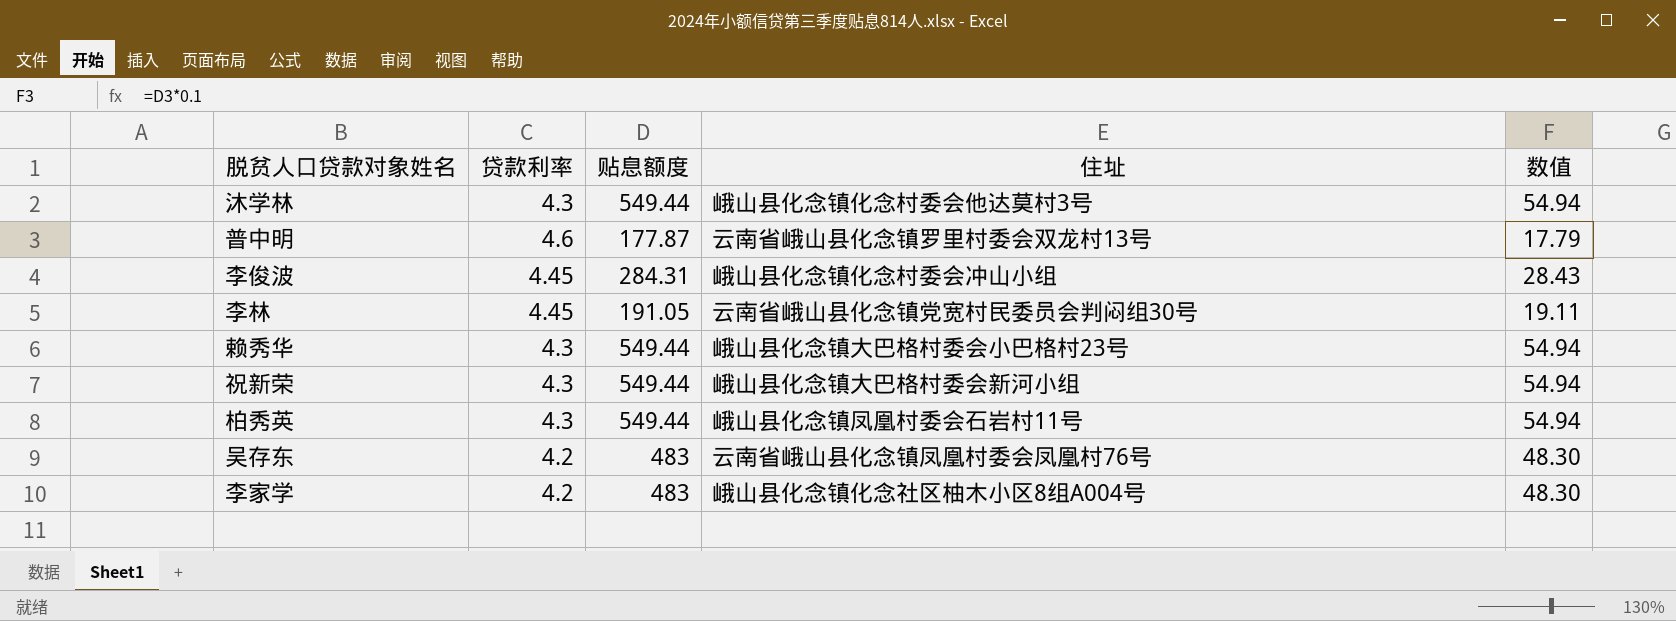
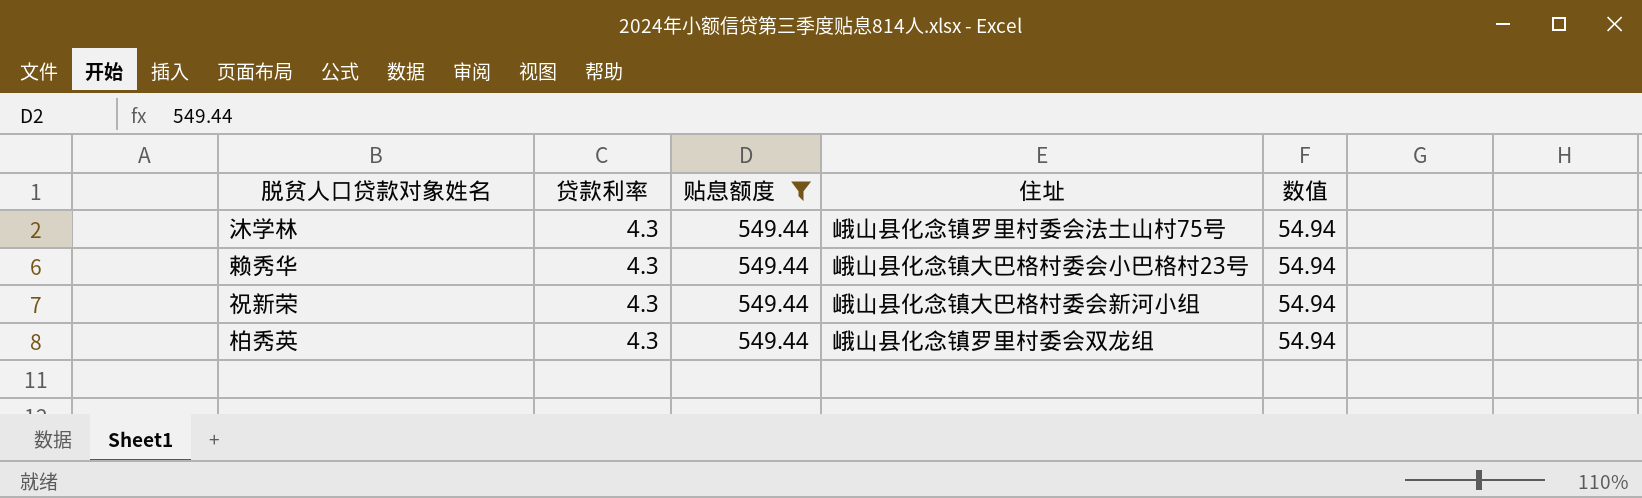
filter: none -> 贴息额度 = 549.44
沐学林 | 住址: 峨山县化念镇化念村委会他达莫村3号 -> 峨山县化念镇罗里村委会法土山村75号
柏秀英 | 住址: 峨山县化念镇凤凰村委会石岩村11号 -> 峨山县化念镇罗里村委会双龙组

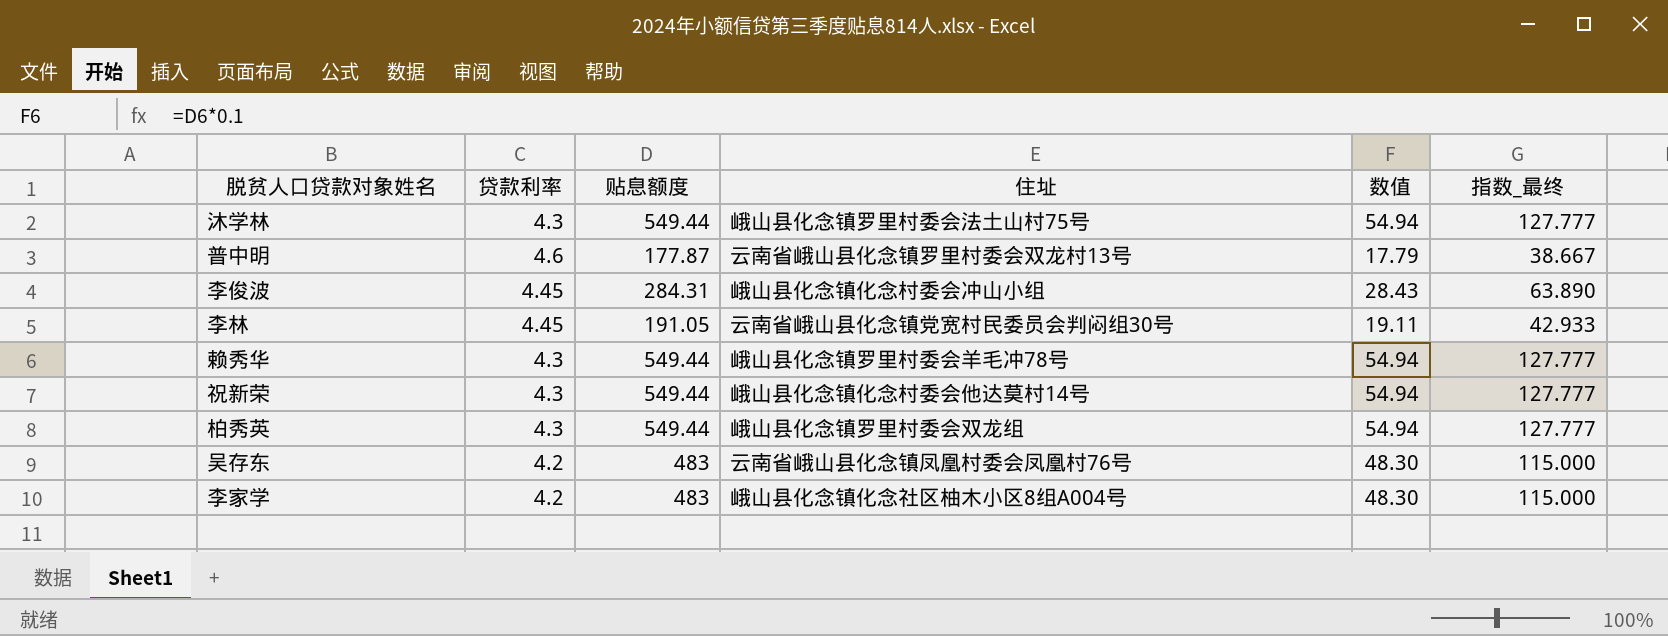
filter: 贴息额度 = 549.44 -> none
column 指数_最终 | formula: none -> [贴息额度] / [贷款利率]
赖秀华 | 住址: 峨山县化念镇大巴格村委会小巴格村23号 -> 峨山县化念镇罗里村委会羊毛冲78号
祝新荣 | 住址: 峨山县化念镇大巴格村委会新河小组 -> 峨山县化念镇化念村委会他达莫村14号

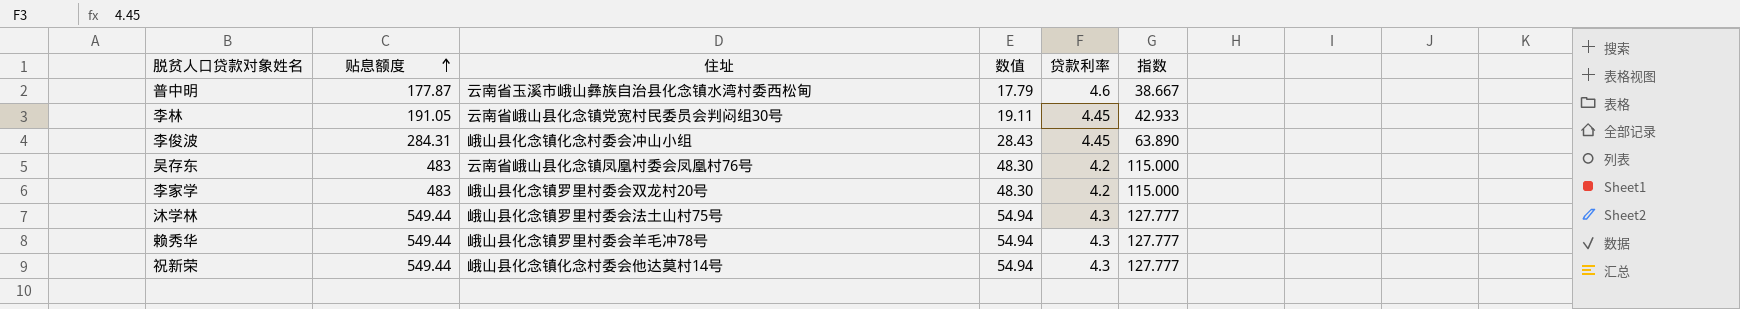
row order: none -> 贴息额度 ascending
column 贷款利率 | position: 2 -> 5
column name: 指数_最终 -> 指数
row 柏秀英: 4.3 | 549.44 | 峨山县化念镇罗里村委会双龙组 | 54.94 | 127.777 -> none
普中明 | 住址: 云南省峨山县化念镇罗里村委会双龙村13号 -> 云南省玉溪市峨山彝族自治县化念镇水湾村委西松甸
李家学 | 住址: 峨山县化念镇化念社区柚木小区8组A004号 -> 峨山县化念镇罗里村委会双龙村20号

